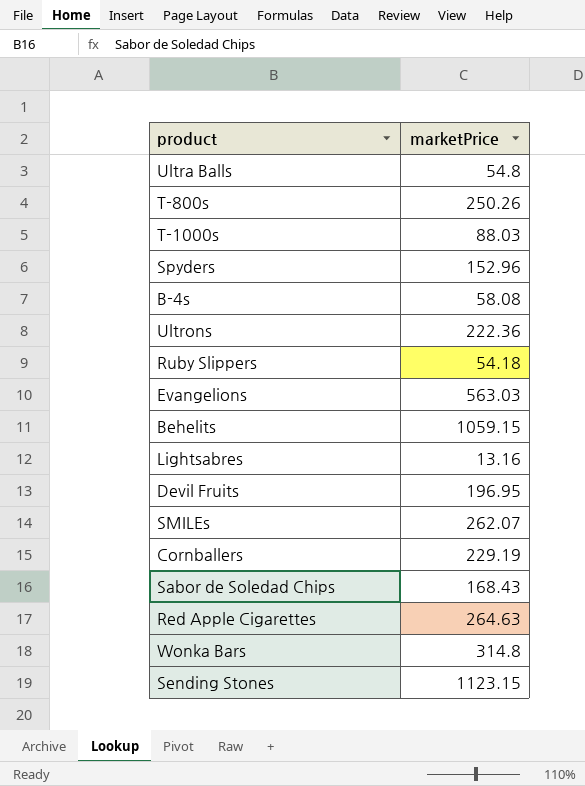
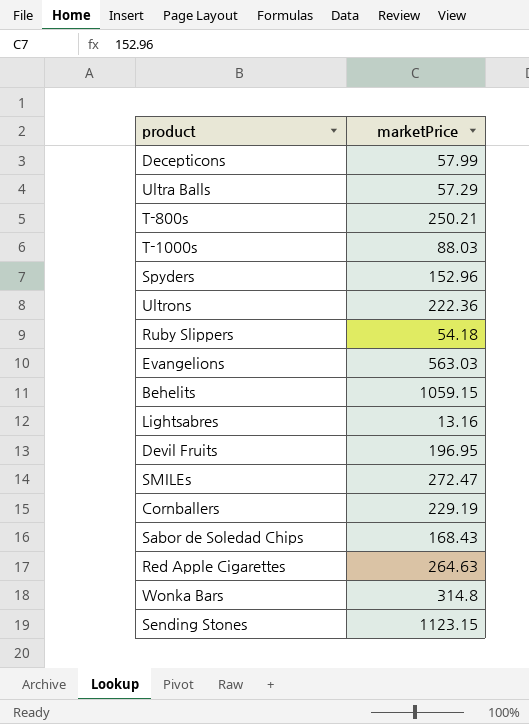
row B-4s: 58.08 -> none
row Decepticons: none -> 57.99
Ultra Balls | marketPrice: 54.8 -> 57.29
T-800s | marketPrice: 250.26 -> 250.21
SMILEs | marketPrice: 262.07 -> 272.47

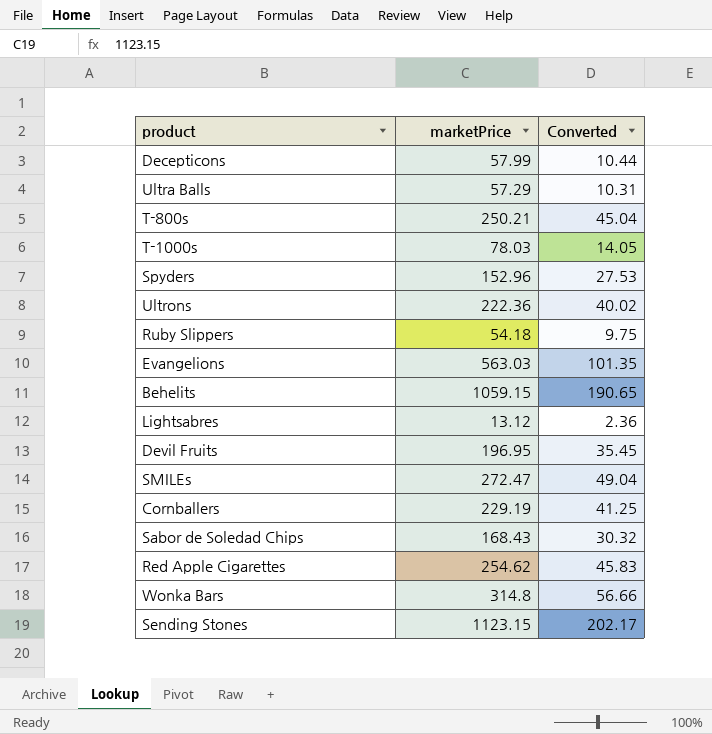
column Converted | formula: none -> [marketPrice] * 0.18
T-1000s | marketPrice: 88.03 -> 78.03
Lightsabres | marketPrice: 13.16 -> 13.12
Red Apple Cigarettes | marketPrice: 264.63 -> 254.62

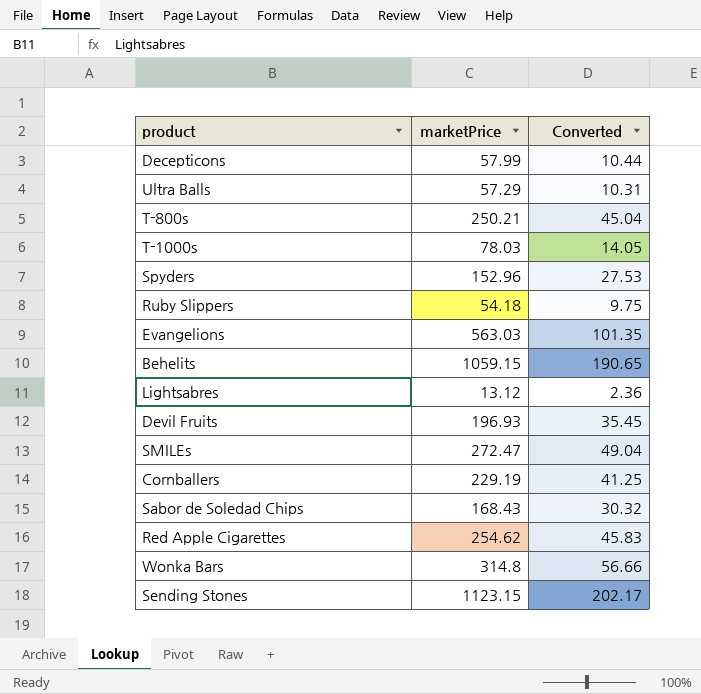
row Ultrons: 222.36 | 40.02 -> none
Devil Fruits | marketPrice: 196.95 -> 196.93

